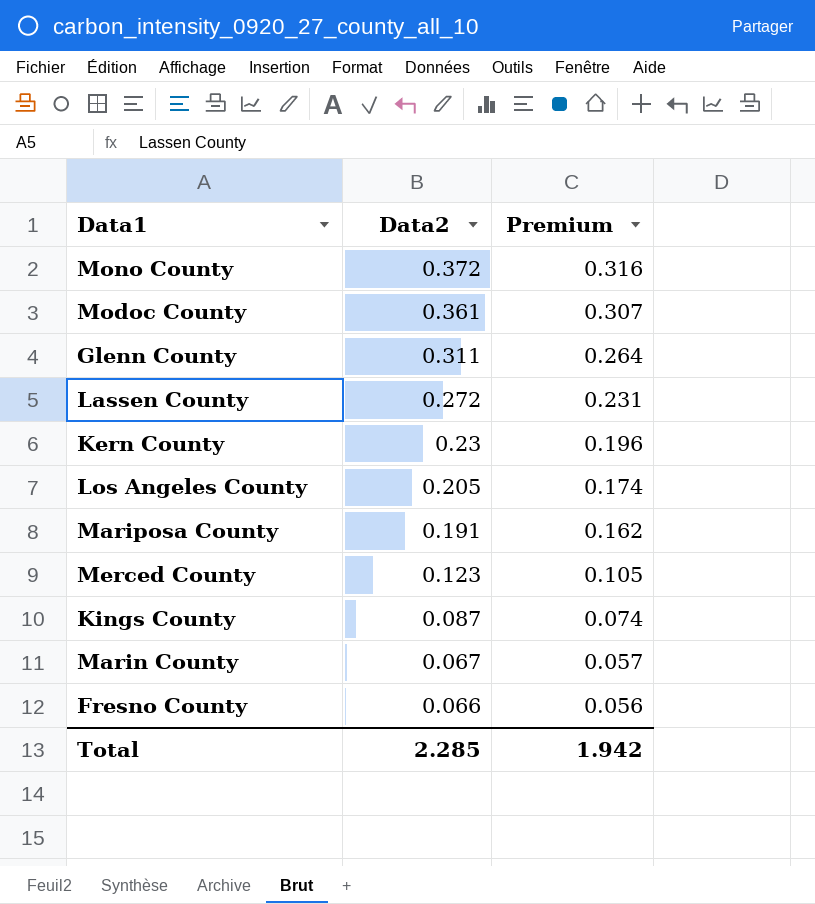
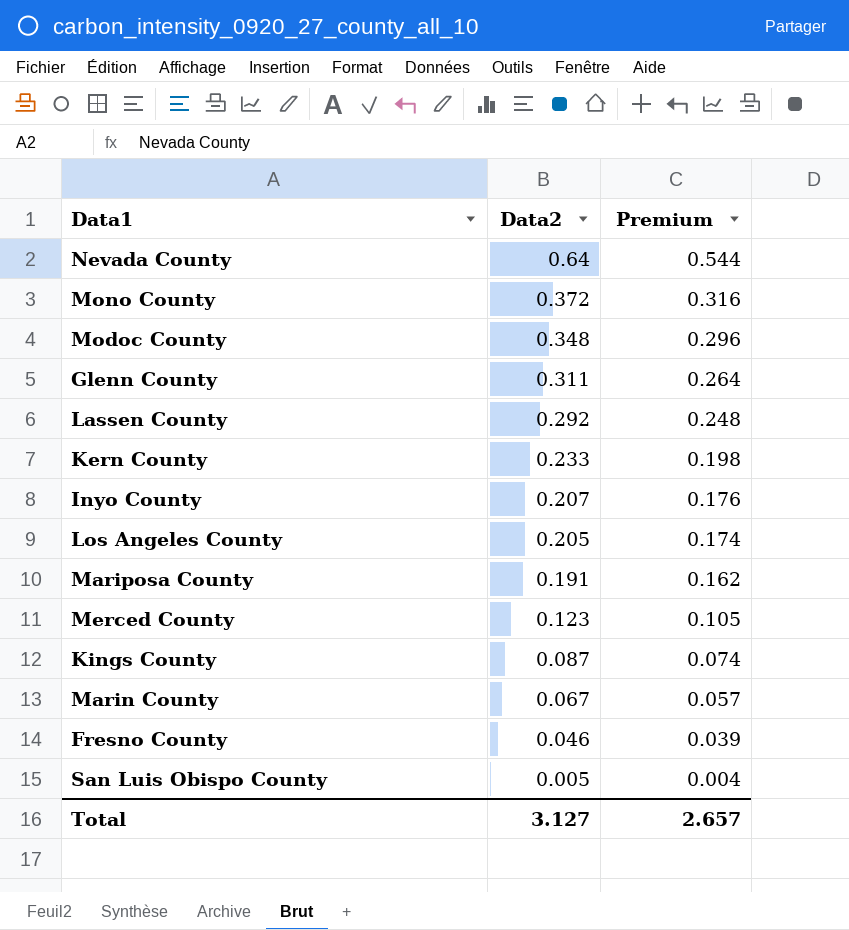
row Nevada County: none -> 0.64 | 0.544
Modoc County | Data2: 0.361 -> 0.348
Modoc County | Premium: 0.307 -> 0.296
Lassen County | Data2: 0.272 -> 0.292
Lassen County | Premium: 0.231 -> 0.248
Kern County | Data2: 0.23 -> 0.233
Kern County | Premium: 0.196 -> 0.198
row Inyo County: none -> 0.207 | 0.176
Fresno County | Data2: 0.066 -> 0.046
Fresno County | Premium: 0.056 -> 0.039
row San Luis Obispo County: none -> 0.005 | 0.004
Total | Data2: 2.285 -> 3.127
Total | Premium: 1.942 -> 2.657

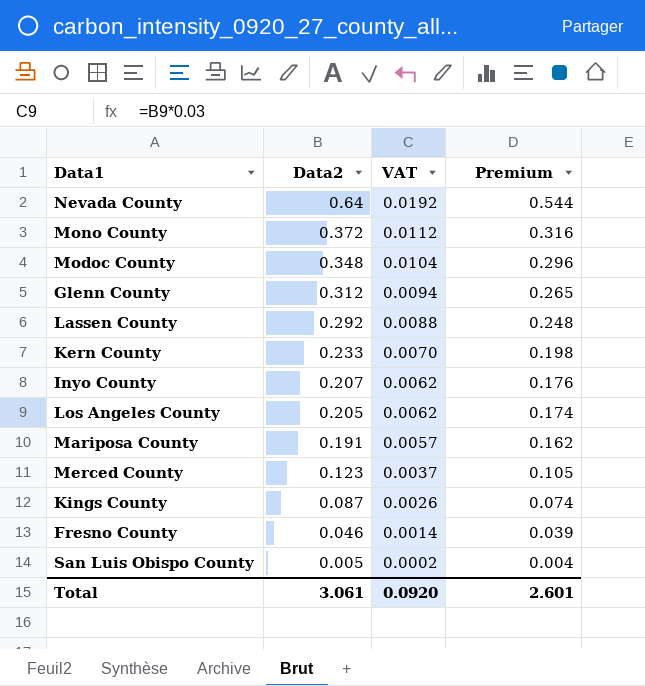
column VAT | formula: none -> [Data2] * 0.03
row Marin County: 0.067 | 0.057 -> none
Glenn County | Data2: 0.311 -> 0.312
Glenn County | Premium: 0.264 -> 0.265
Total | Data2: 3.127 -> 3.061
Total | Premium: 2.657 -> 2.601

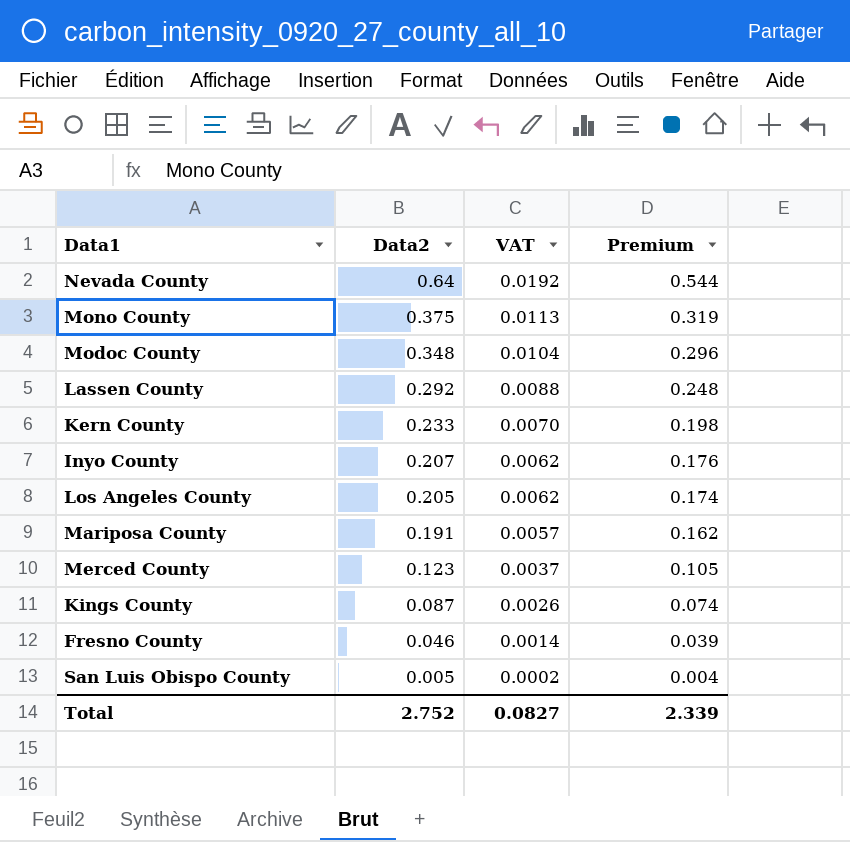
row Glenn County: 0.312 | 0.0094 | 0.265 -> none
Mono County | Data2: 0.372 -> 0.375
Mono County | VAT: 0.0112 -> 0.0113
Mono County | Premium: 0.316 -> 0.319
Total | Data2: 3.061 -> 2.752
Total | VAT: 0.0920 -> 0.0827
Total | Premium: 2.601 -> 2.339

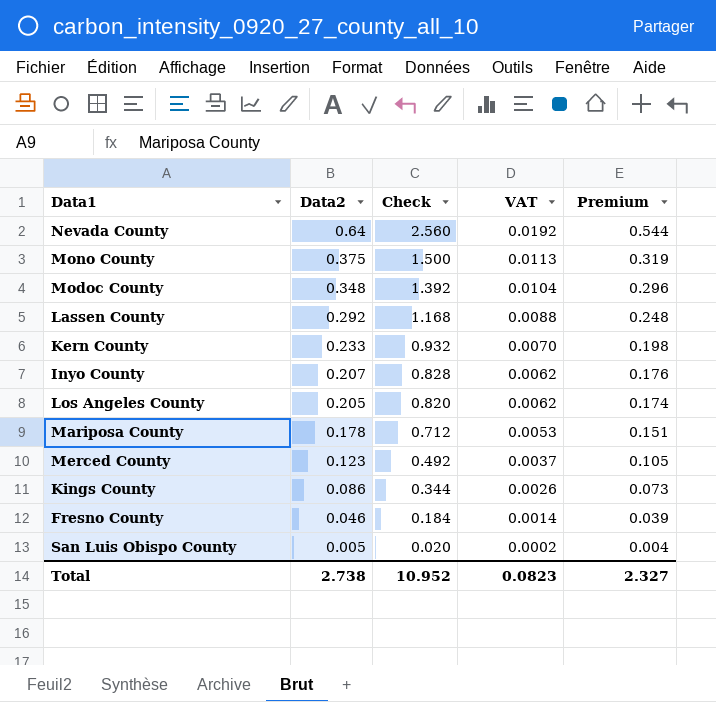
column Check | formula: none -> [Data2] * 4
Mariposa County | Data2: 0.191 -> 0.178
Mariposa County | VAT: 0.0057 -> 0.0053
Mariposa County | Premium: 0.162 -> 0.151
Kings County | Data2: 0.087 -> 0.086
Kings County | Premium: 0.074 -> 0.073
Total | Data2: 2.752 -> 2.738
Total | VAT: 0.0827 -> 0.0823
Total | Premium: 2.339 -> 2.327

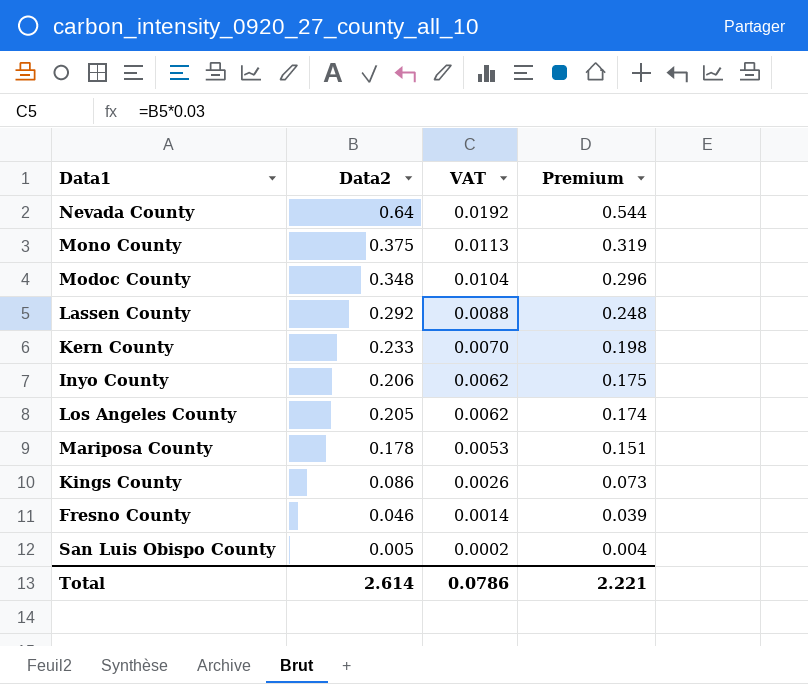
column Check | formula: [Data2] * 4 -> none
row Merced County: 0.123 | 0.492 | 0.0037 | 0.105 -> none
Inyo County | Data2: 0.207 -> 0.206
Inyo County | Premium: 0.176 -> 0.175
Total | Data2: 2.738 -> 2.614
Total | VAT: 0.0823 -> 0.0786
Total | Premium: 2.327 -> 2.221

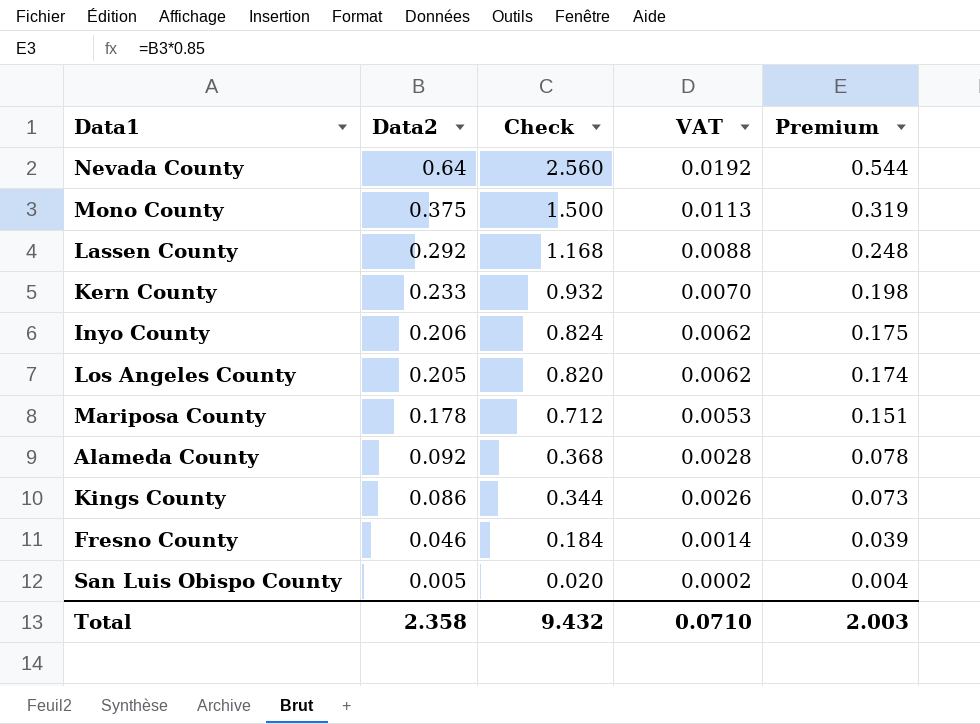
column Check | formula: none -> [Data2] * 4
row Modoc County: 0.348 | 0.0104 | 0.296 -> none
row Alameda County: none -> 0.092 | 0.368 | 0.0028 | 0.078
Total | Data2: 2.614 -> 2.358
Total | VAT: 0.0786 -> 0.0710
Total | Premium: 2.221 -> 2.003

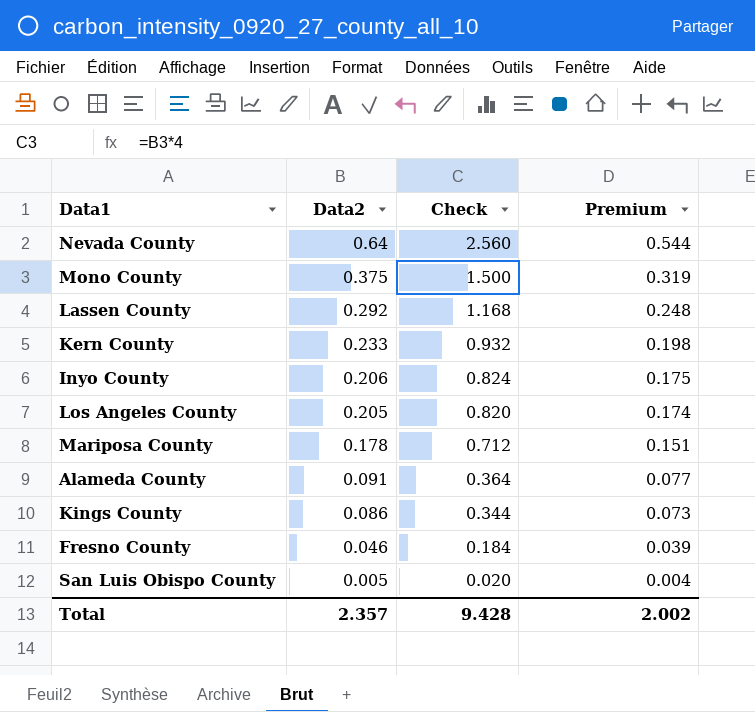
column VAT | formula: [Data2] * 0.03 -> none
Alameda County | Data2: 0.092 -> 0.091
Alameda County | Check: 0.368 -> 0.364
Alameda County | Premium: 0.078 -> 0.077
Total | Data2: 2.358 -> 2.357
Total | Check: 9.432 -> 9.428
Total | Premium: 2.003 -> 2.002

